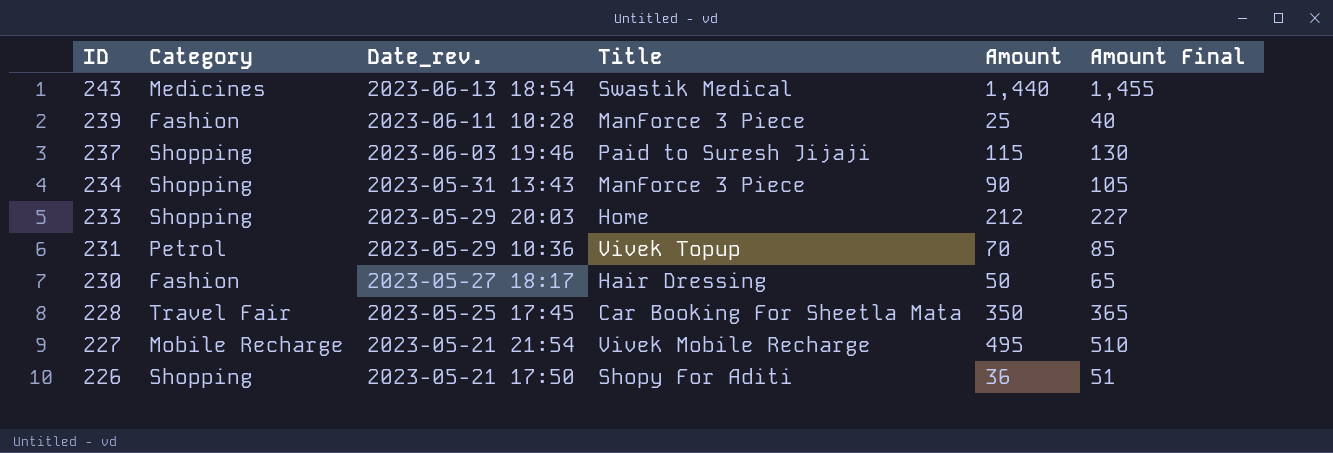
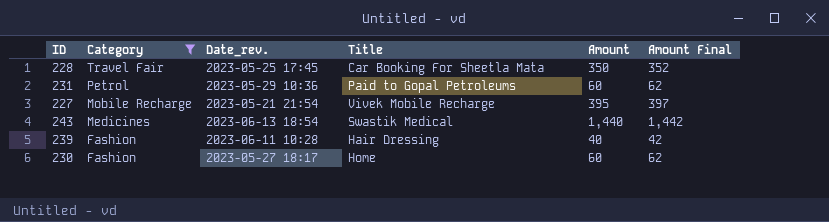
filter: none -> Category != Shopping
row order: ID descending -> Category descending
column Amount Final | formula: [Amount] + 15 -> [Amount] + 2
231 | Title: Vivek Topup -> Paid to Gopal Petroleums
231 | Amount: 70 -> 60
227 | Amount: 495 -> 395
239 | Title: ManForce 3 Piece -> Hair Dressing
239 | Amount: 25 -> 40
230 | Title: Hair Dressing -> Home
230 | Amount: 50 -> 60

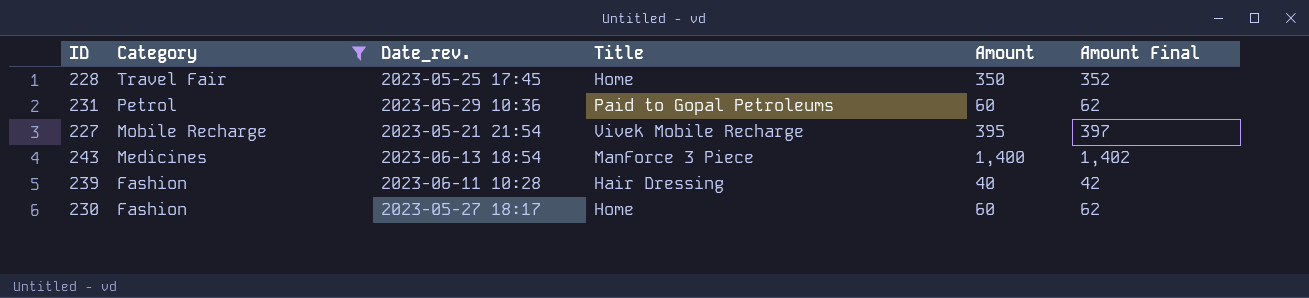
228 | Title: Car Booking For Sheetla Mata -> Home
243 | Title: Swastik Medical -> ManForce 3 Piece
243 | Amount: 1,440 -> 1,400
243 | Amount Final: 1,442 -> 1,402

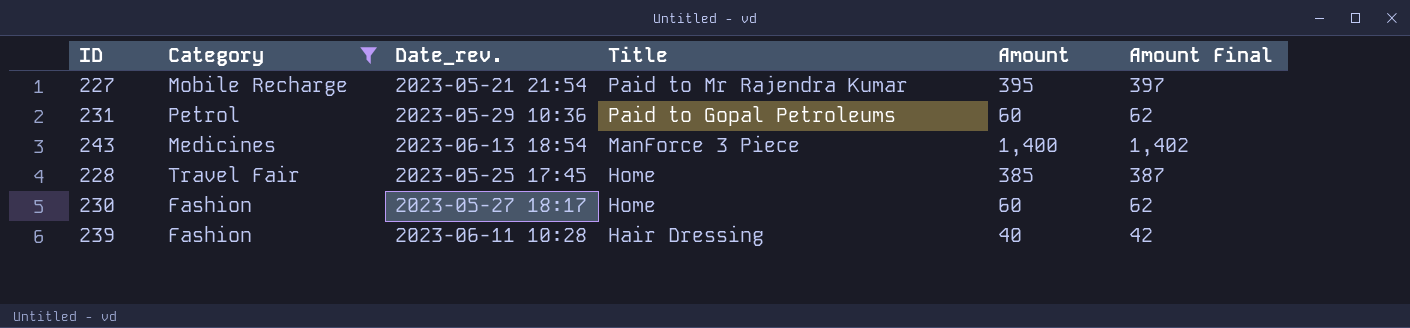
row order: Category descending -> Title descending
227 | Title: Vivek Mobile Recharge -> Paid to Mr Rajendra Kumar
228 | Amount: 350 -> 385
228 | Amount Final: 352 -> 387

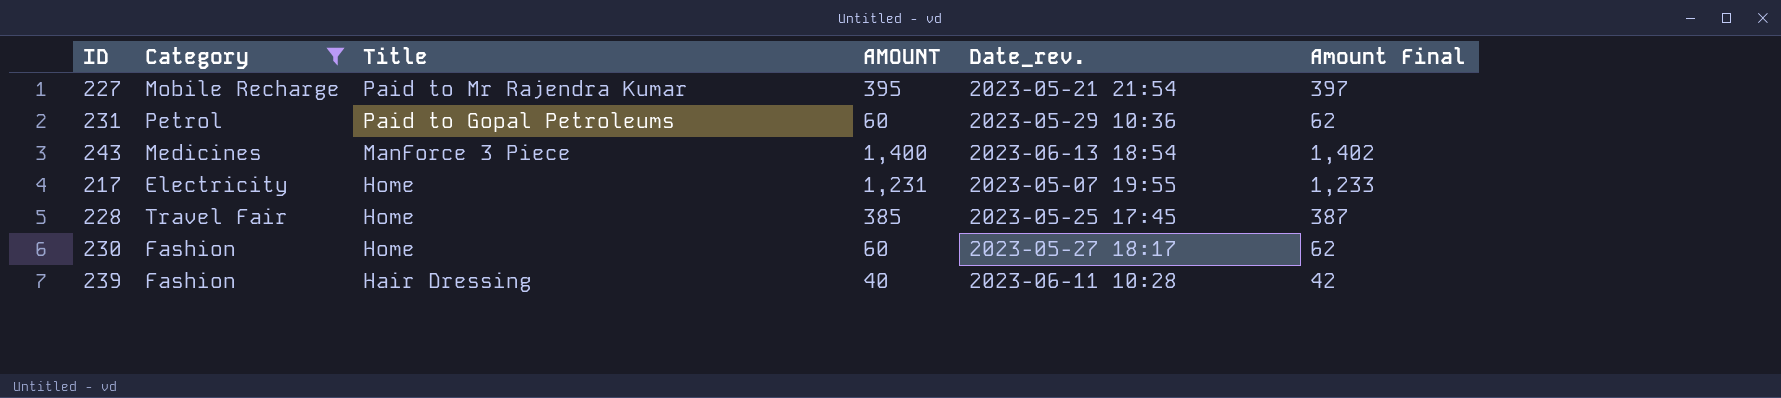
column name: Amount -> AMOUNT
column Date_rev. | position: 3 -> 5
row 217: none -> Electricity | Home | 1,231 | 2023-05-07 19:55 | 1,233

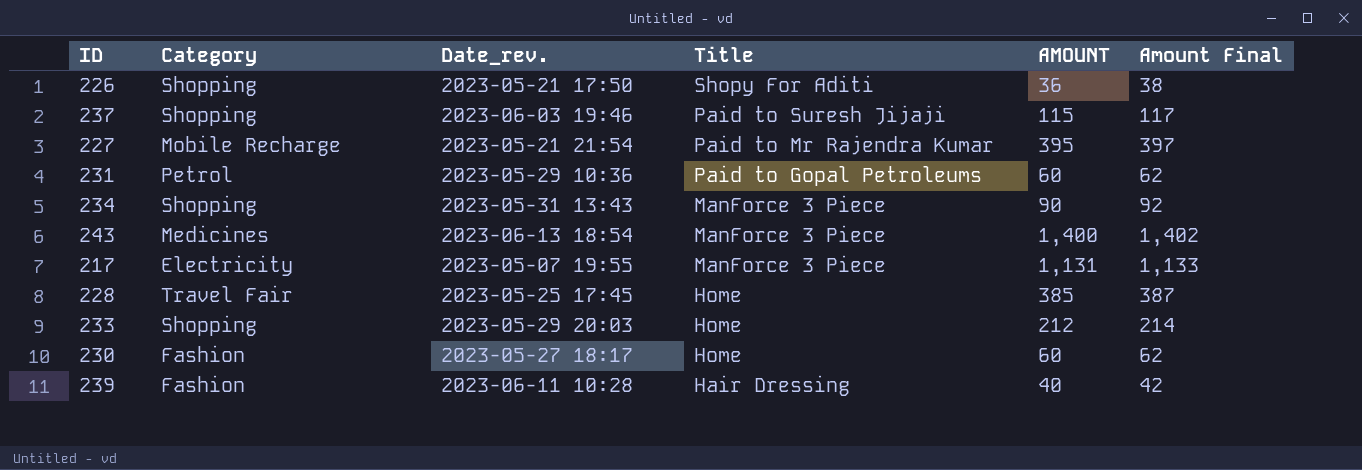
filter: Category != Shopping -> none
column Date_rev. | position: 5 -> 3
217 | Title: Home -> ManForce 3 Piece
217 | AMOUNT: 1,231 -> 1,131
217 | Amount Final: 1,233 -> 1,133

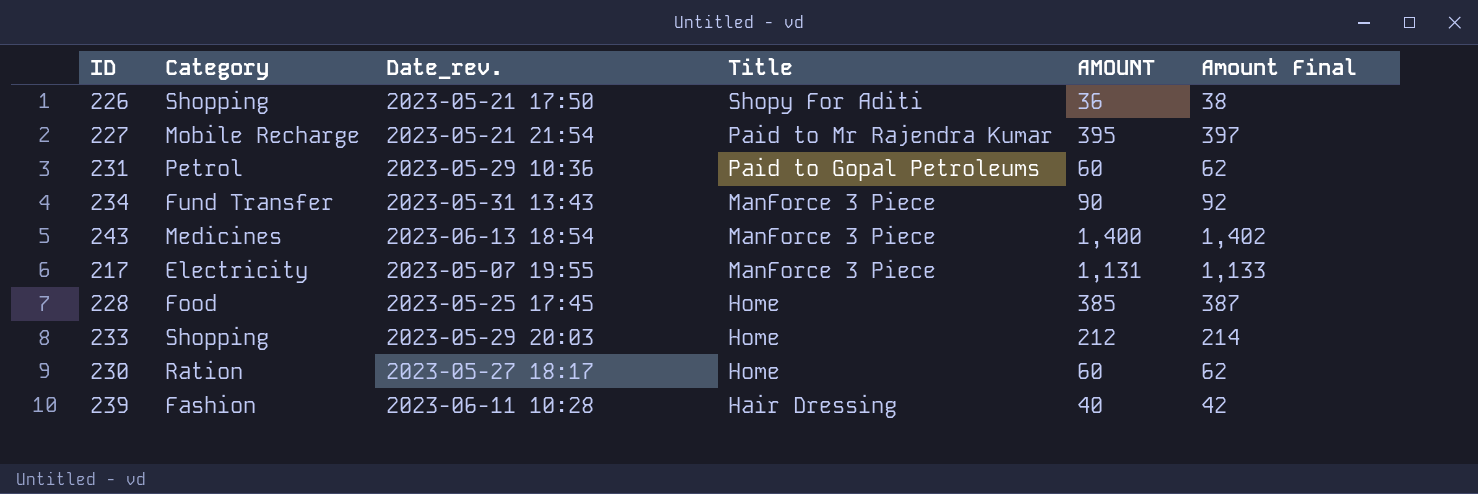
row 237: Shopping | 2023-06-03 19:46 | Paid to Suresh Jijaji | 115 | 117 -> none
234 | Category: Shopping -> Fund Transfer
228 | Category: Travel Fair -> Food
230 | Category: Fashion -> Ration

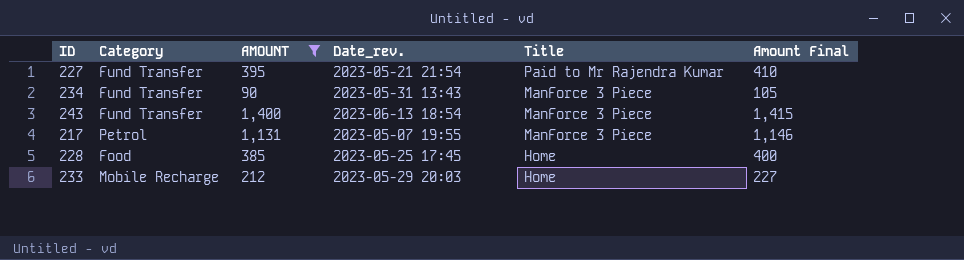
filter: none -> AMOUNT >= 90
column AMOUNT | position: 5 -> 3
column Amount Final | formula: [AMOUNT] + 2 -> [AMOUNT] + 15
227 | Category: Mobile Recharge -> Fund Transfer
243 | Category: Medicines -> Fund Transfer
217 | Category: Electricity -> Petrol
233 | Category: Shopping -> Mobile Recharge

